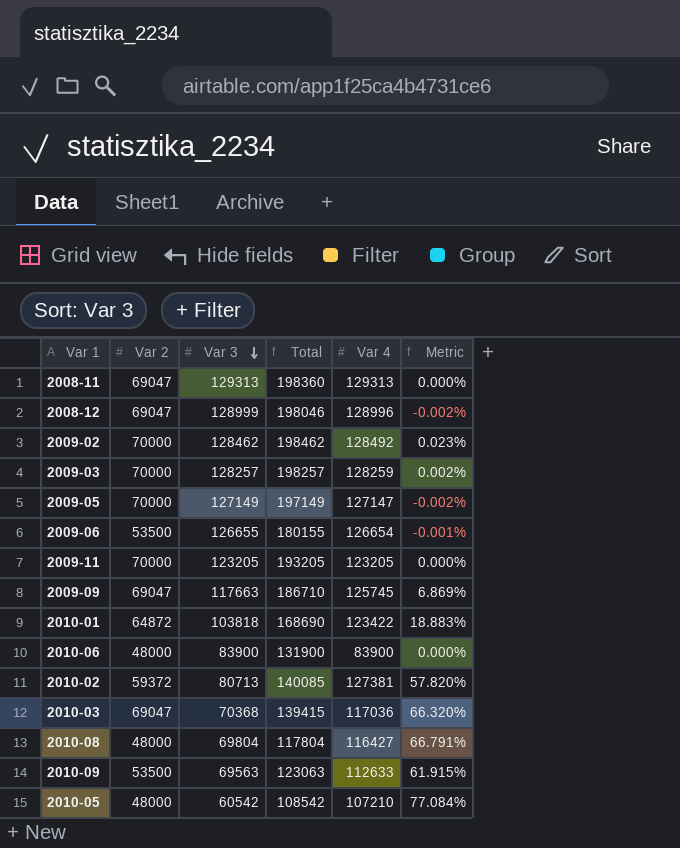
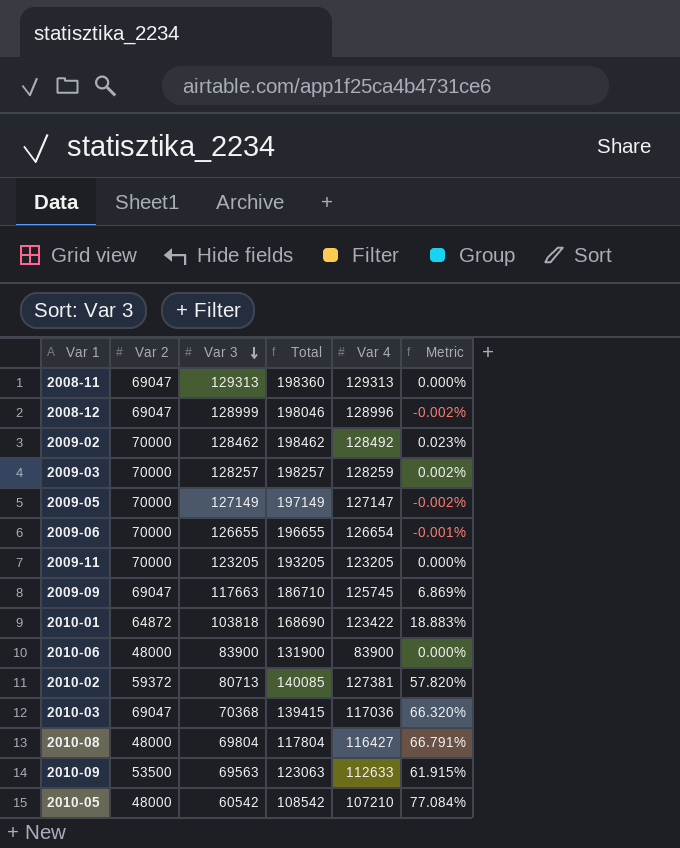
2009-06 | Var 2: 53500 -> 70000
2009-06 | Total: 180155 -> 196655

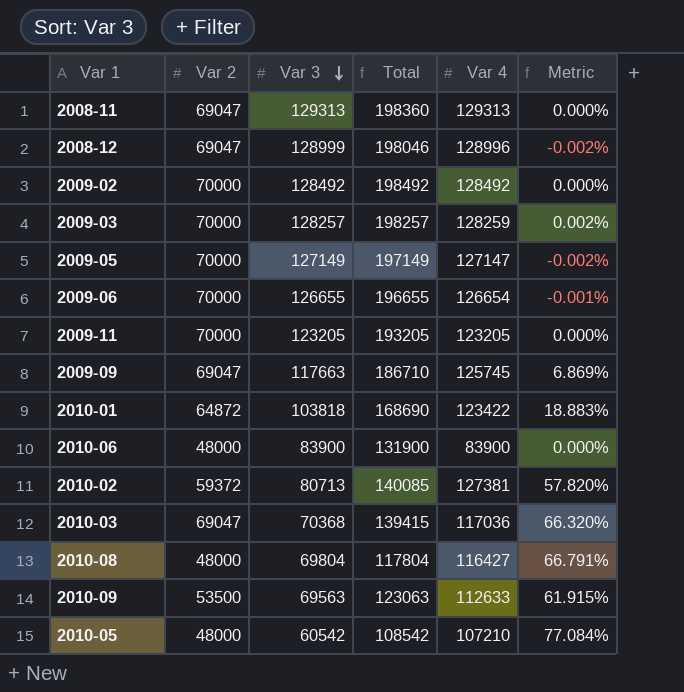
2009-02 | Var 3: 128462 -> 128492
2009-02 | Total: 198462 -> 198492
2009-02 | Metric: 0.023% -> 0.000%

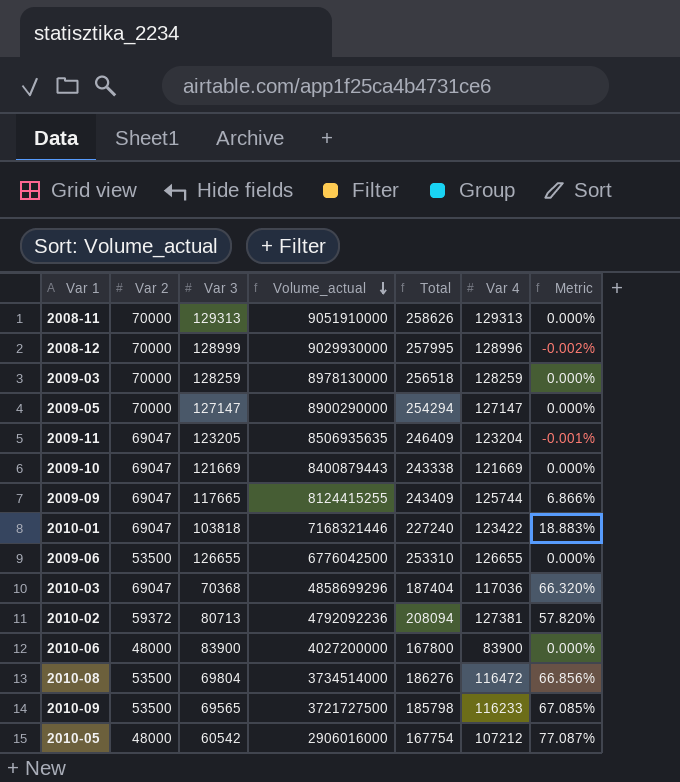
row order: Var 3 descending -> Volume_actual descending
column Volume_actual | formula: none -> [Var 2] * [Var 3]
column Total | formula: [Var 2] + [Var 3] -> [Var 3] + [Var 4]
row 2009-02: 70000 | 128492 | 198492 | 128492 | 0.000% -> none
2008-11 | Var 2: 69047 -> 70000
2008-12 | Var 2: 69047 -> 70000
2009-03 | Var 3: 128257 -> 128259
2009-03 | Metric: 0.002% -> 0.000%
2009-05 | Var 3: 127149 -> 127147
2009-05 | Metric: -0.002% -> 0.000%
2009-11 | Var 2: 70000 -> 69047
2009-11 | Var 4: 123205 -> 123204
2009-11 | Metric: 0.000% -> -0.001%
row 2009-10: none -> 69047 | 121669 | 8400879443 | 243338 | 121669 | 0.000%
2009-09 | Var 3: 117663 -> 117665
2009-09 | Var 4: 125745 -> 125744
2009-09 | Metric: 6.869% -> 6.866%
2010-01 | Var 2: 64872 -> 69047
2009-06 | Var 2: 70000 -> 53500
2009-06 | Var 4: 126654 -> 126655
2009-06 | Metric: -0.001% -> 0.000%
2010-08 | Var 2: 48000 -> 53500
2010-08 | Var 4: 116427 -> 116472
2010-08 | Metric: 66.791% -> 66.856%
2010-09 | Var 3: 69563 -> 69565
2010-09 | Var 4: 112633 -> 116233
2010-09 | Metric: 61.915% -> 67.085%
2010-05 | Var 4: 107210 -> 107212
2010-05 | Metric: 77.084% -> 77.087%

